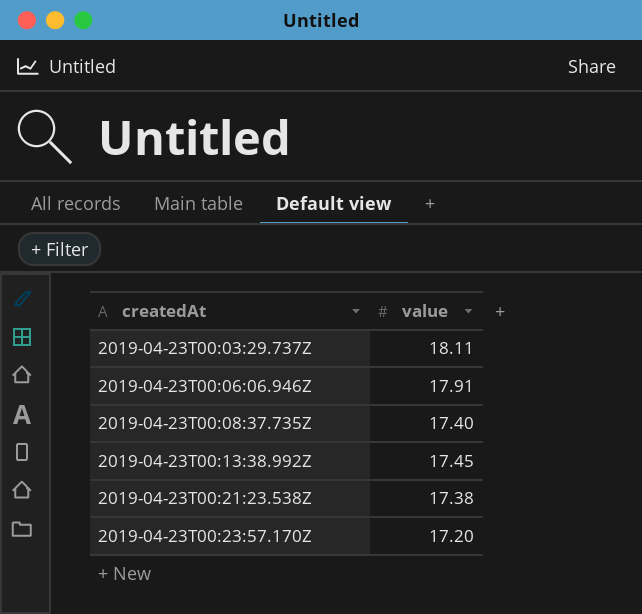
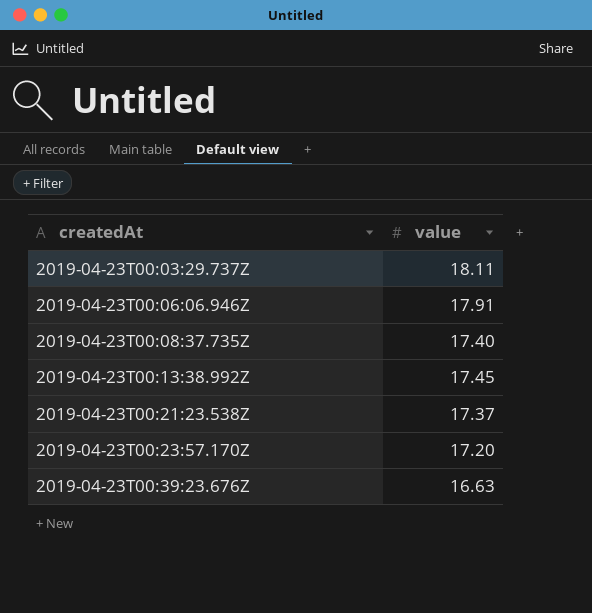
2019-04-23T00:21:23.538Z | value: 17.38 -> 17.37
row 2019-04-23T00:39:23.676Z: none -> 16.63

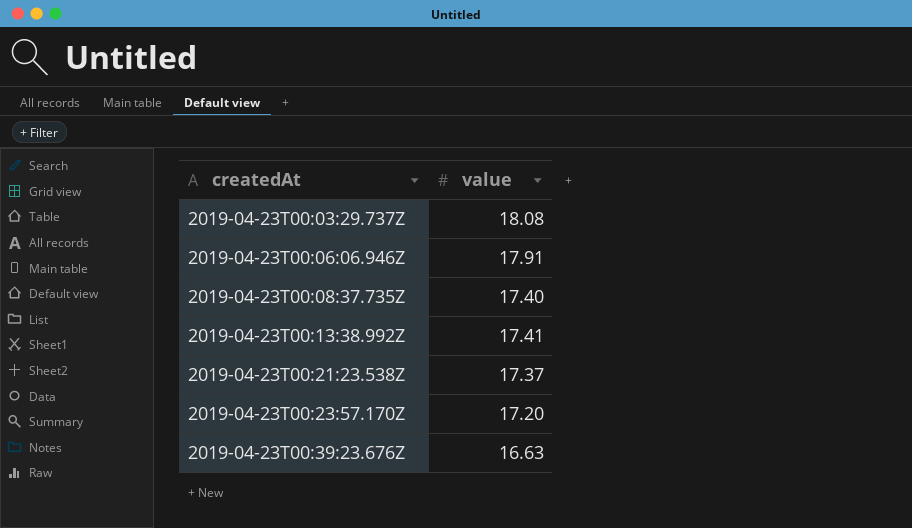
2019-04-23T00:03:29.737Z | value: 18.11 -> 18.08
2019-04-23T00:13:38.992Z | value: 17.45 -> 17.41

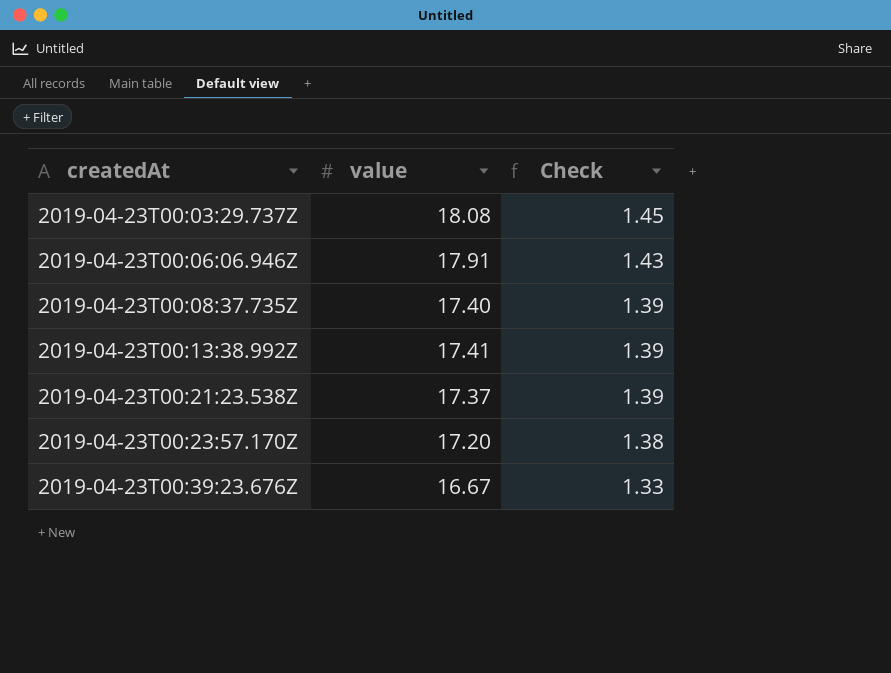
column Check | formula: none -> [value] * 0.08
2019-04-23T00:39:23.676Z | value: 16.63 -> 16.67

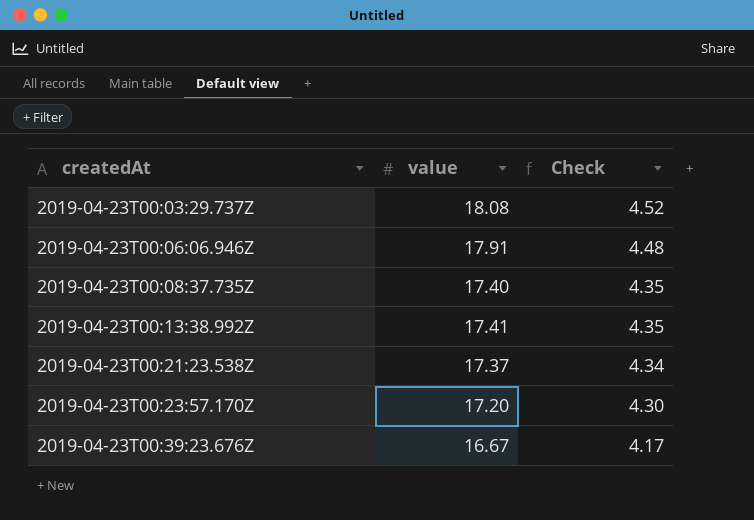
column Check | formula: [value] * 0.08 -> [value] * 0.25

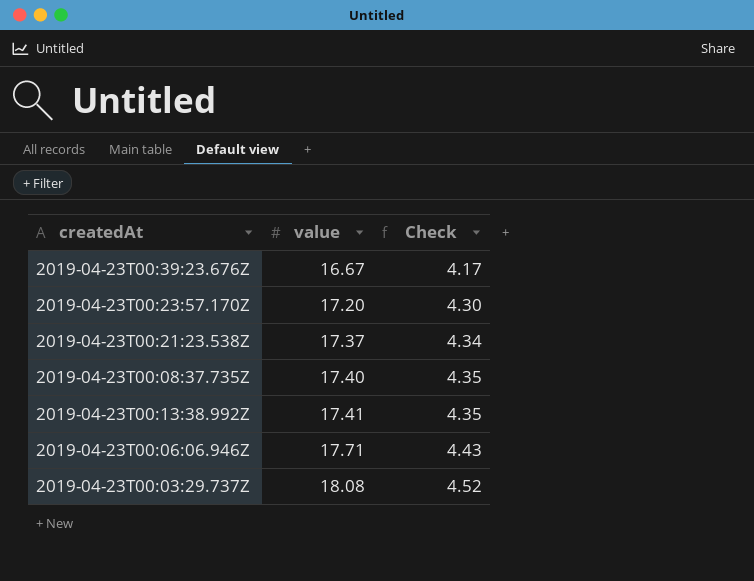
row order: createdAt ascending -> value ascending
2019-04-23T00:06:06.946Z | value: 17.91 -> 17.71
2019-04-23T00:06:06.946Z | Check: 4.48 -> 4.43

